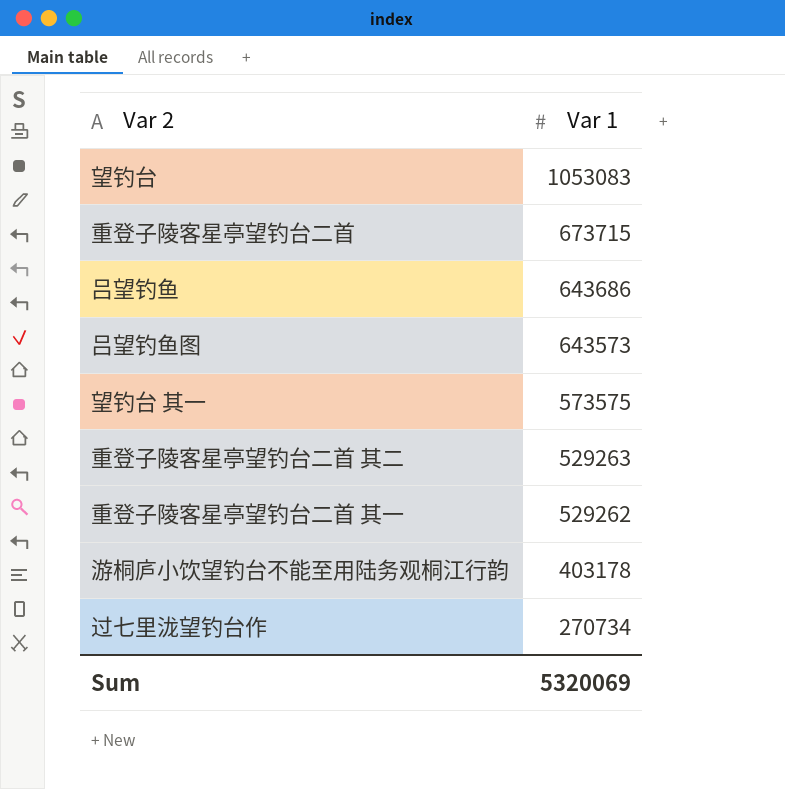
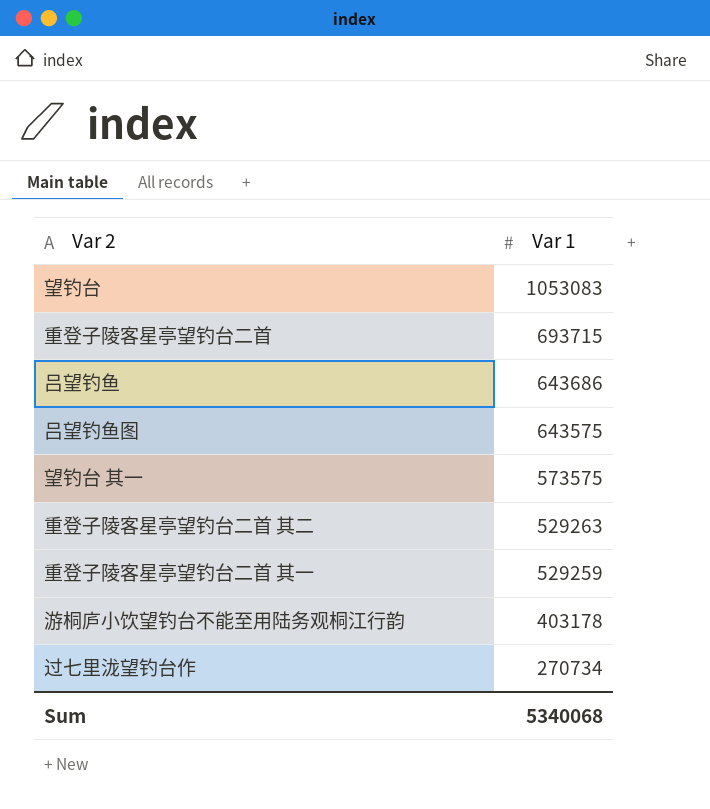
重登子陵客星亭望钓台二首 | Var 1: 673715 -> 693715
吕望钓鱼图 | Var 1: 643573 -> 643575
重登子陵客星亭望钓台二首 其一 | Var 1: 529262 -> 529259
Sum | Var 1: 5320069 -> 5340068

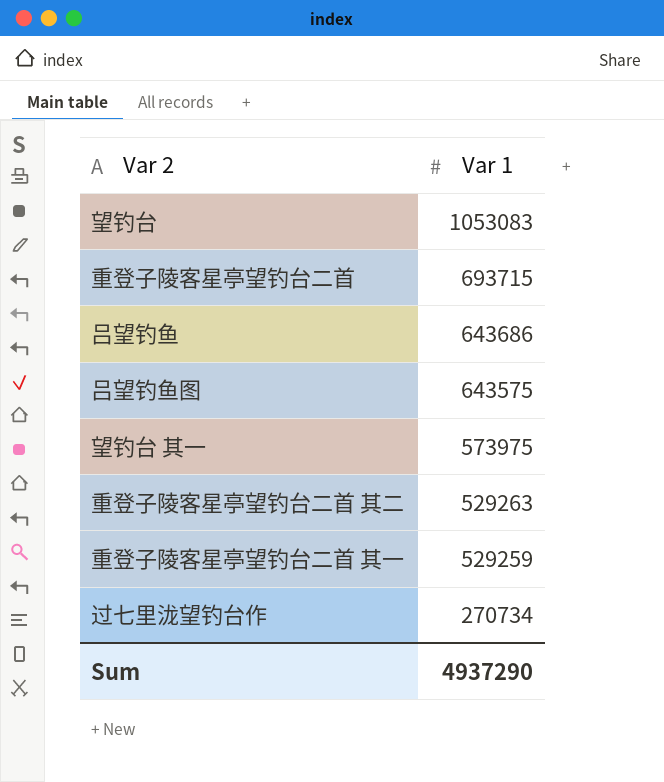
row 游桐庐小饮望钓台不能至用陆务观桐江行韵: 403178 -> none
望钓台 其一 | Var 1: 573575 -> 573975
Sum | Var 1: 5340068 -> 4937290

